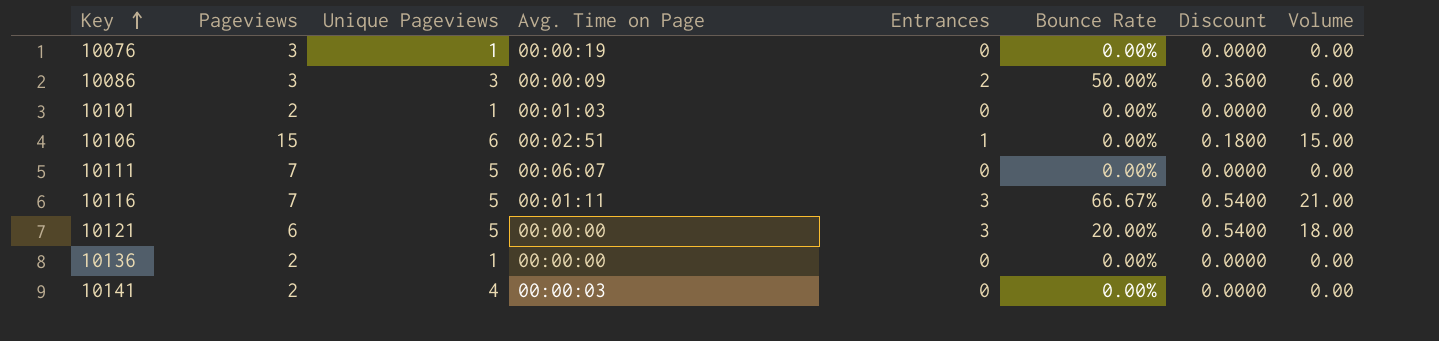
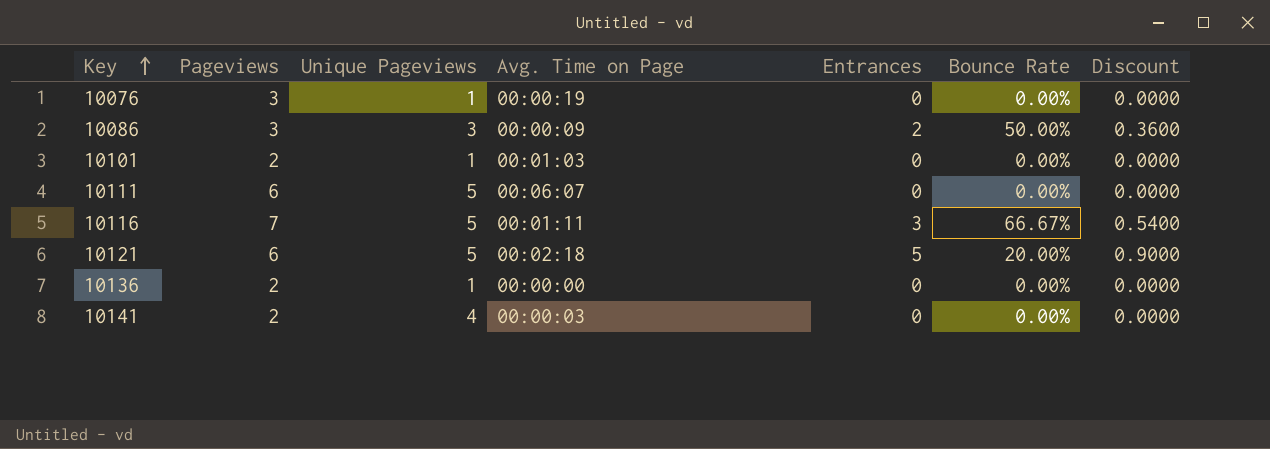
column Volume | formula: [Pageviews] * [Entrances] -> none
row 10106: 15 | 6 | 00:02:51 | 1 | 0.00% | 0.1800 | 15.00 -> none
10111 | Pageviews: 7 -> 6
10121 | Avg. Time on Page: 00:00:00 -> 00:02:18
10121 | Entrances: 3 -> 5
10121 | Discount: 0.5400 -> 0.9000

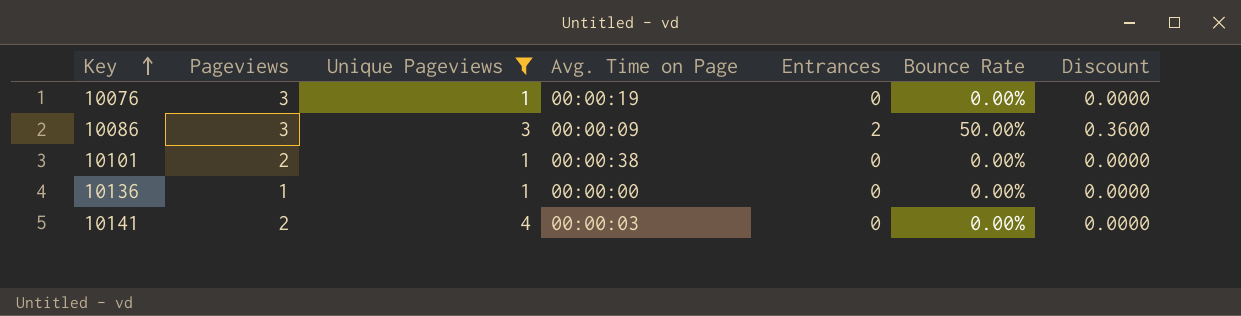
filter: none -> Unique Pageviews != 5
10101 | Avg. Time on Page: 00:01:03 -> 00:00:38
10136 | Pageviews: 2 -> 1

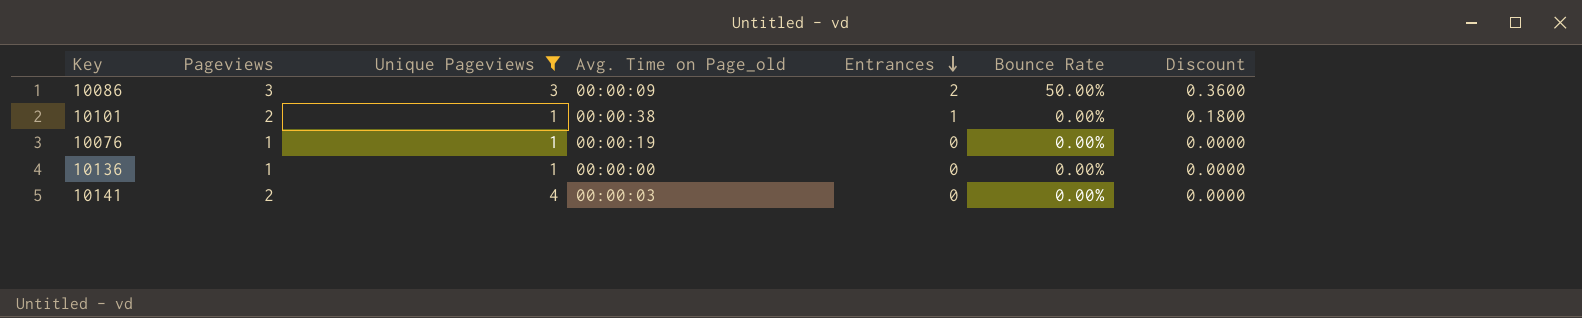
row order: Key ascending -> Entrances descending
column name: Avg. Time on Page -> Avg. Time on Page_old
10101 | Entrances: 0 -> 1
10101 | Discount: 0.0000 -> 0.1800
10076 | Pageviews: 3 -> 1

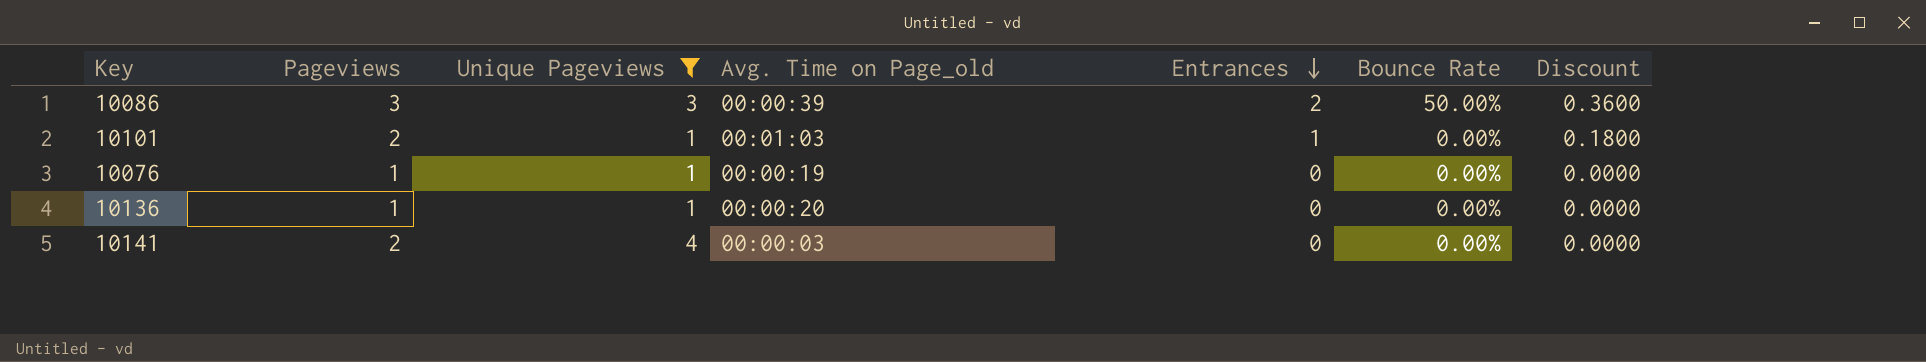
10086 | Avg. Time on Page_old: 00:00:09 -> 00:00:39
10101 | Avg. Time on Page_old: 00:00:38 -> 00:01:03
10136 | Avg. Time on Page_old: 00:00:00 -> 00:00:20

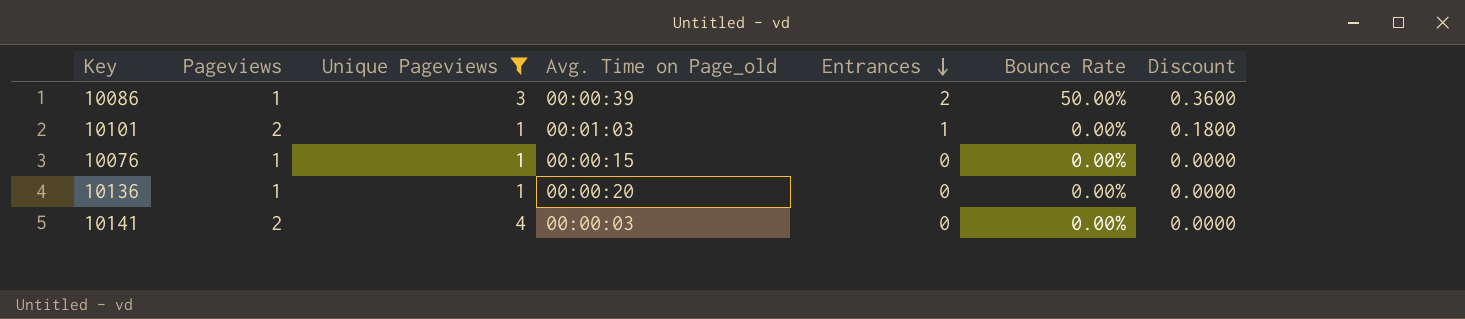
10086 | Pageviews: 3 -> 1
10076 | Avg. Time on Page_old: 00:00:19 -> 00:00:15

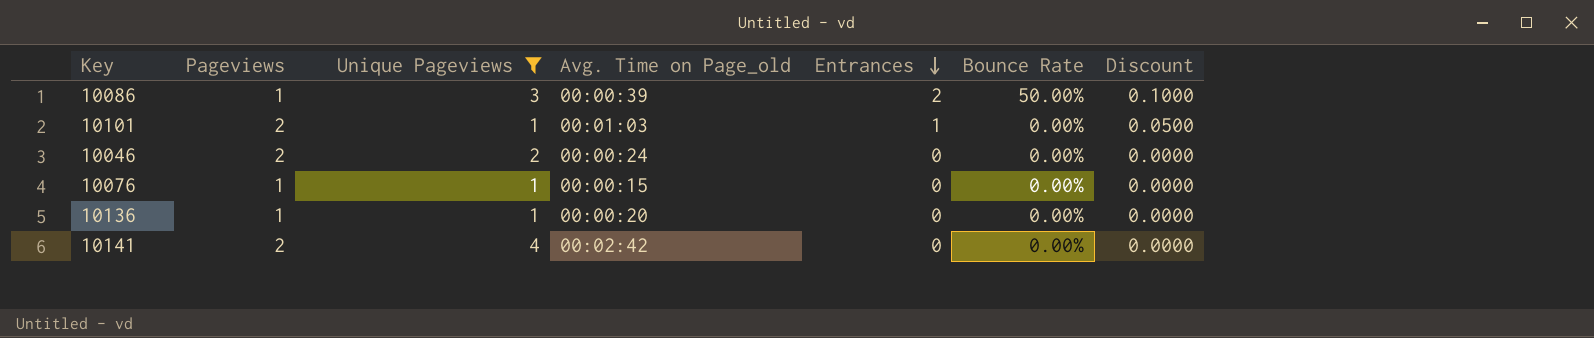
column Discount | formula: [Entrances] * 0.18 -> [Entrances] * 0.05
row 10046: none -> 2 | 2 | 00:00:24 | 0 | 0.00% | 0.0000
10141 | Avg. Time on Page_old: 00:00:03 -> 00:02:42

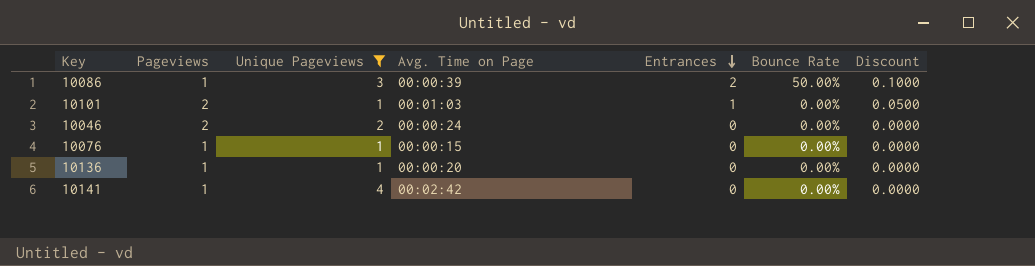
column name: Avg. Time on Page_old -> Avg. Time on Page
10141 | Pageviews: 2 -> 1

